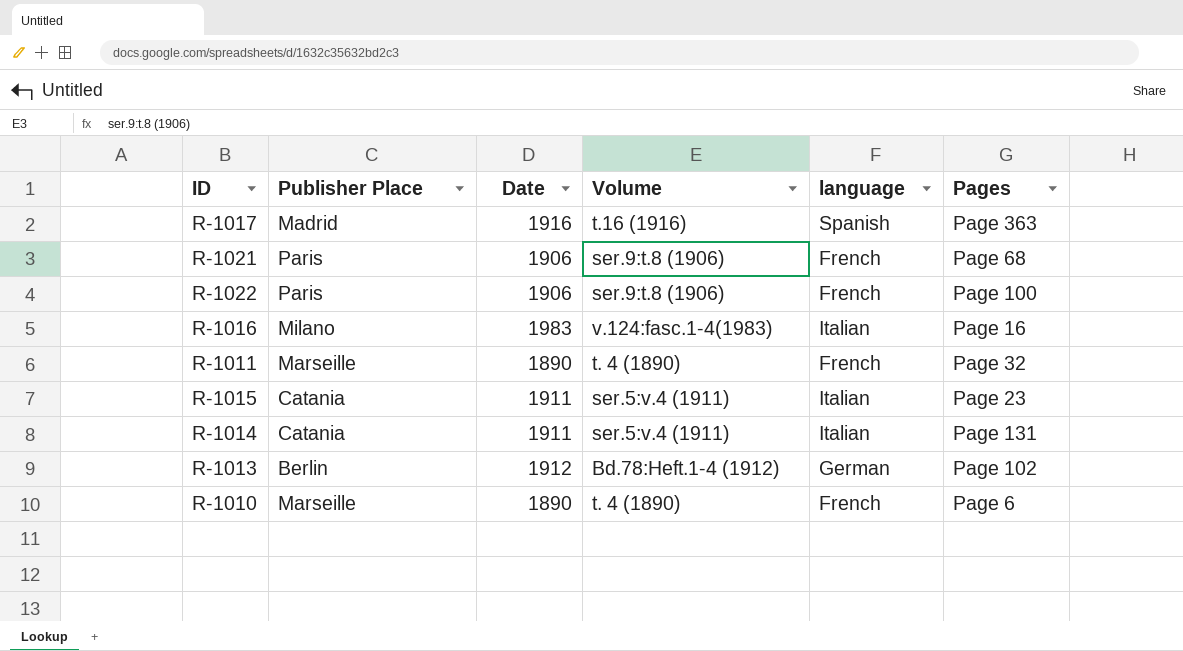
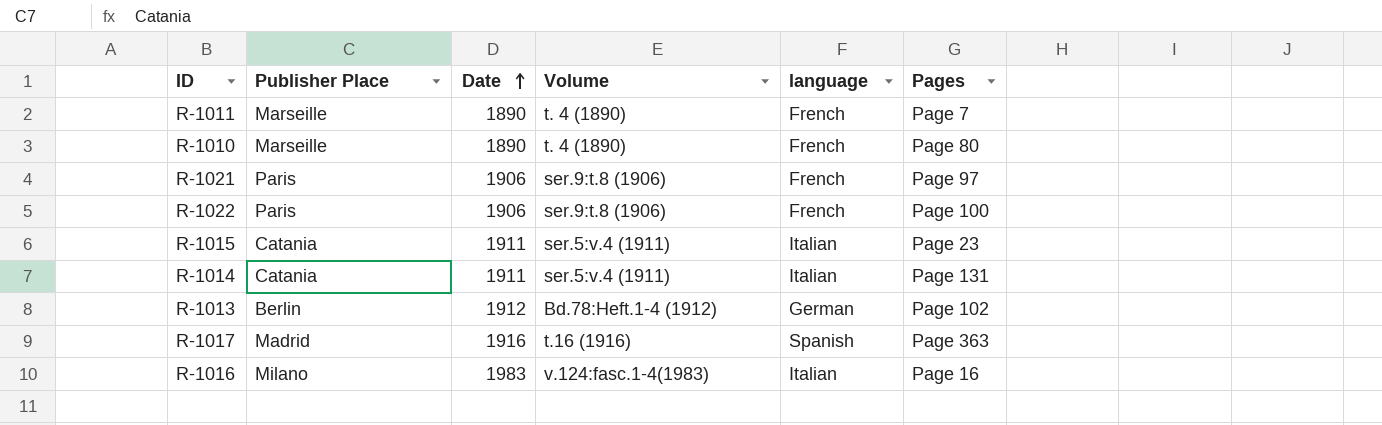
row order: none -> Date ascending
R-1011 | Pages: Page 32 -> Page 7
R-1010 | Pages: Page 6 -> Page 80
R-1021 | Pages: Page 68 -> Page 97

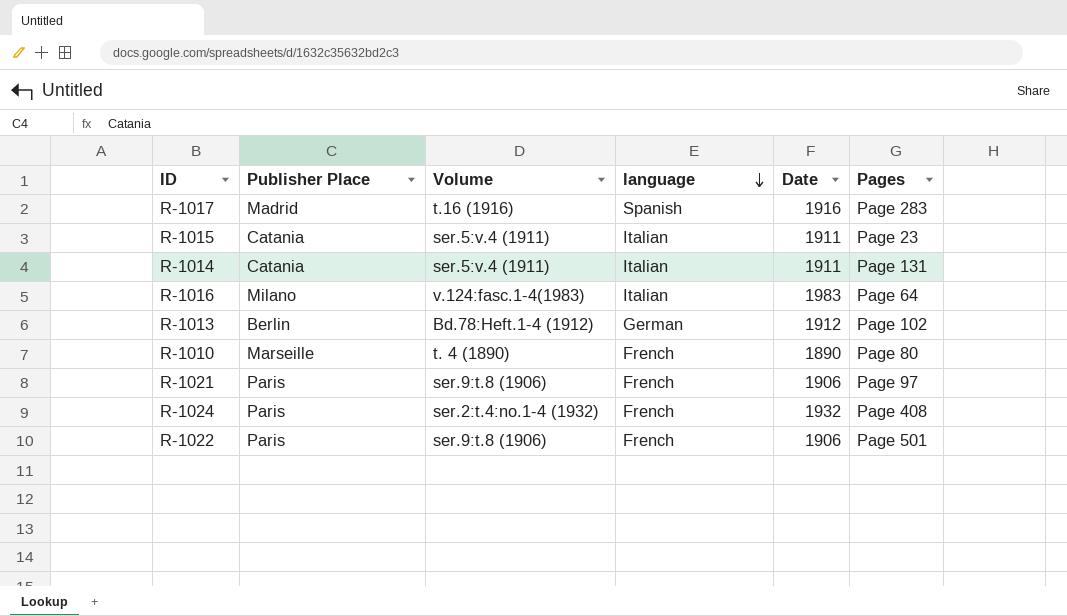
row order: Date ascending -> language descending
column Date | position: 3 -> 5
row R-1011: Marseille | 1890 | t. 4 (1890) | French | Page 7 -> none
R-1017 | Pages: Page 363 -> Page 283
R-1016 | Pages: Page 16 -> Page 64
row R-1024: none -> Paris | ser.2:t.4:no.1-4 (1932) | French | 1932 | Page 408
R-1022 | Pages: Page 100 -> Page 501

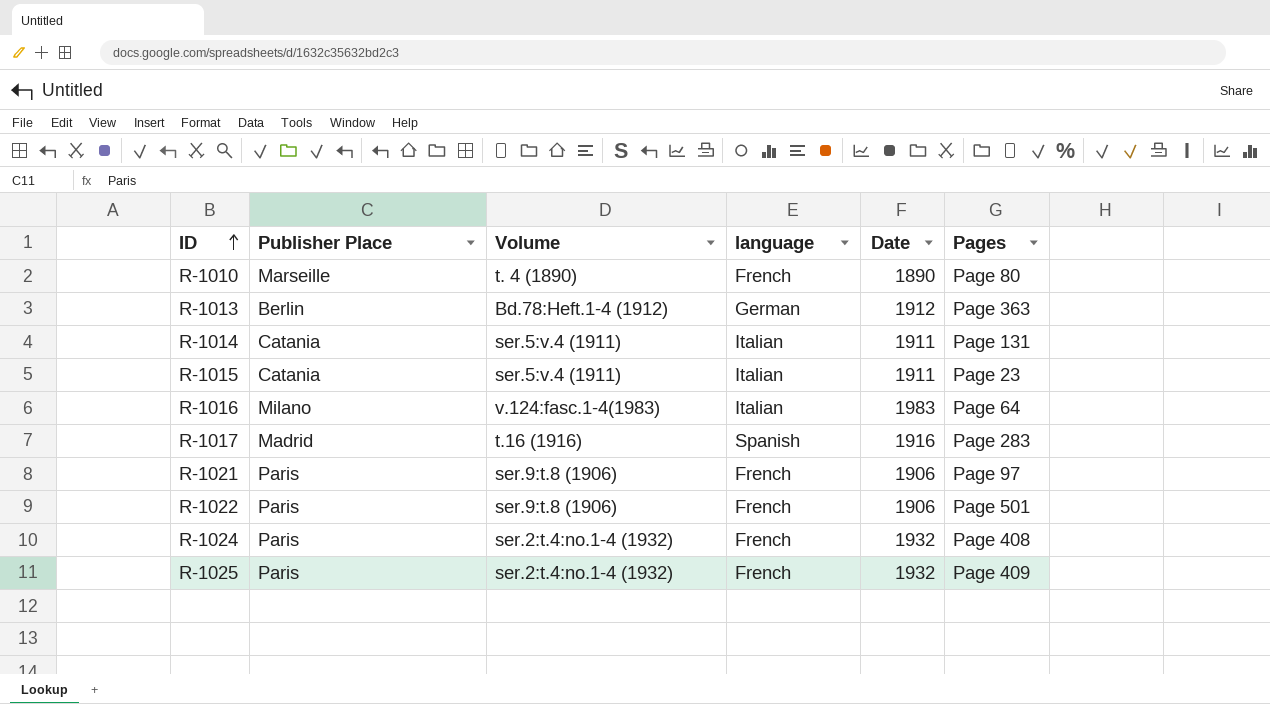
row order: language descending -> ID ascending
R-1013 | Pages: Page 102 -> Page 363
row R-1025: none -> Paris | ser.2:t.4:no.1-4 (1932) | French | 1932 | Page 409

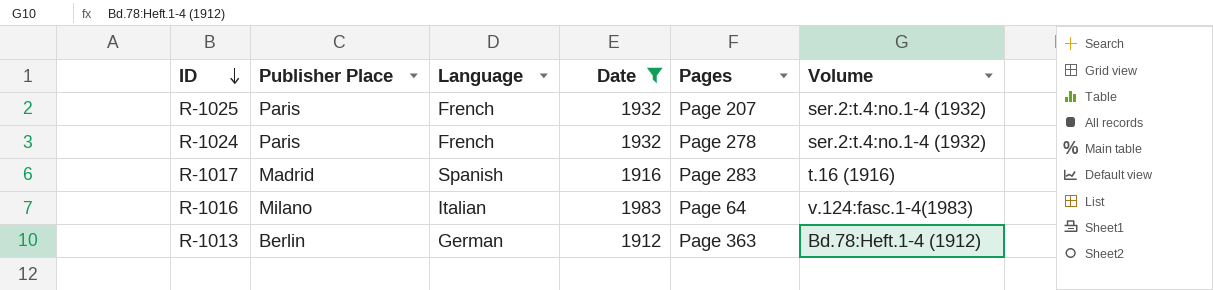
filter: none -> Date >= 1912
row order: ID ascending -> ID descending
column name: language -> Language
column Volume | position: 3 -> 6
R-1025 | Pages: Page 409 -> Page 207
R-1024 | Pages: Page 408 -> Page 278

